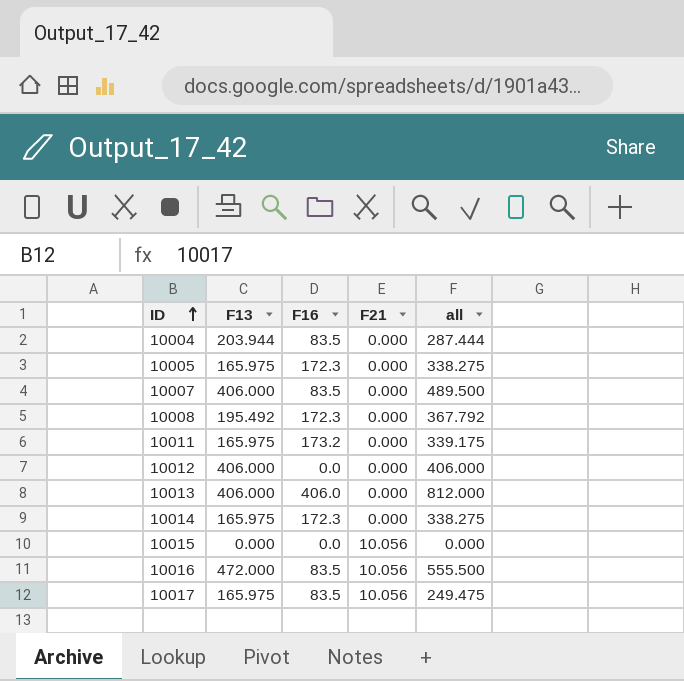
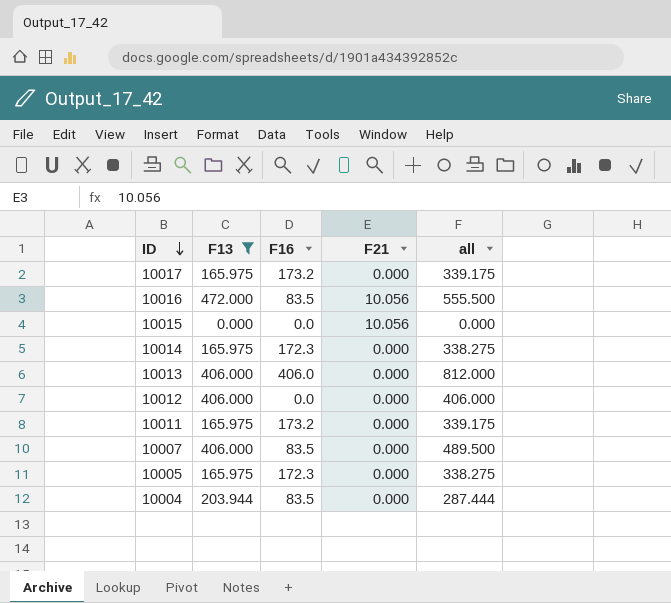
filter: none -> F13 != 195.492
row order: ID ascending -> ID descending
10017 | F16: 83.5 -> 173.2
10017 | F21: 10.056 -> 0.000
10017 | all: 249.475 -> 339.175

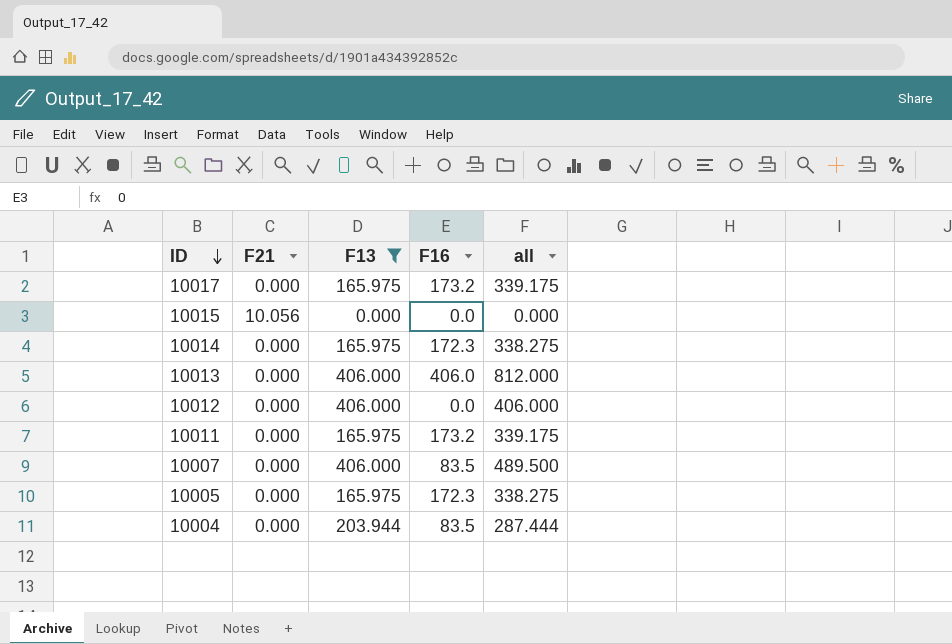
column F21 | position: 4 -> 2
row 10016: 472.000 | 83.5 | 10.056 | 555.500 -> none

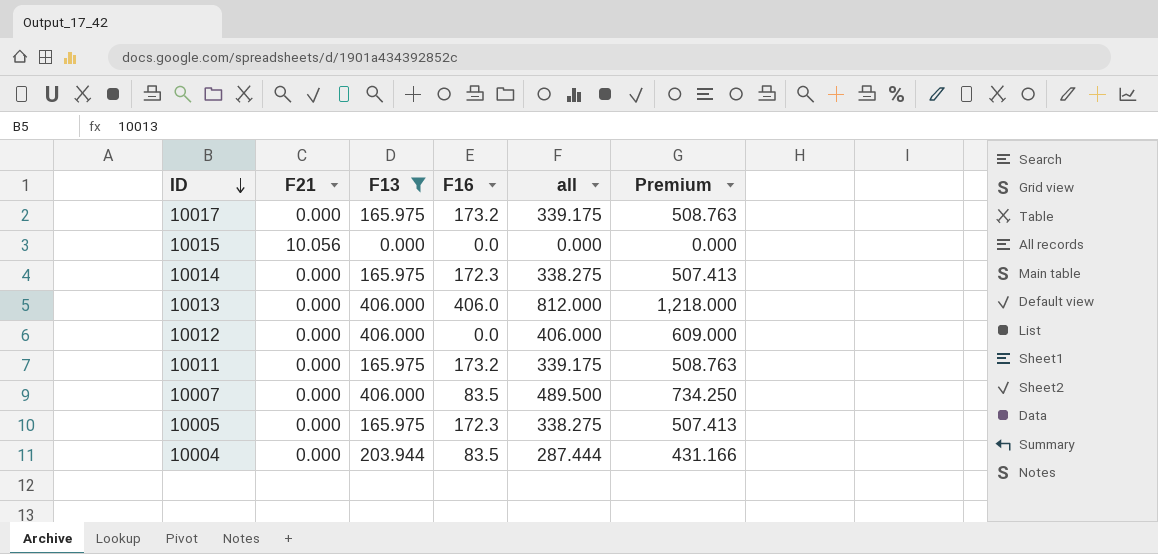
column Premium | formula: none -> [all] * 1.5

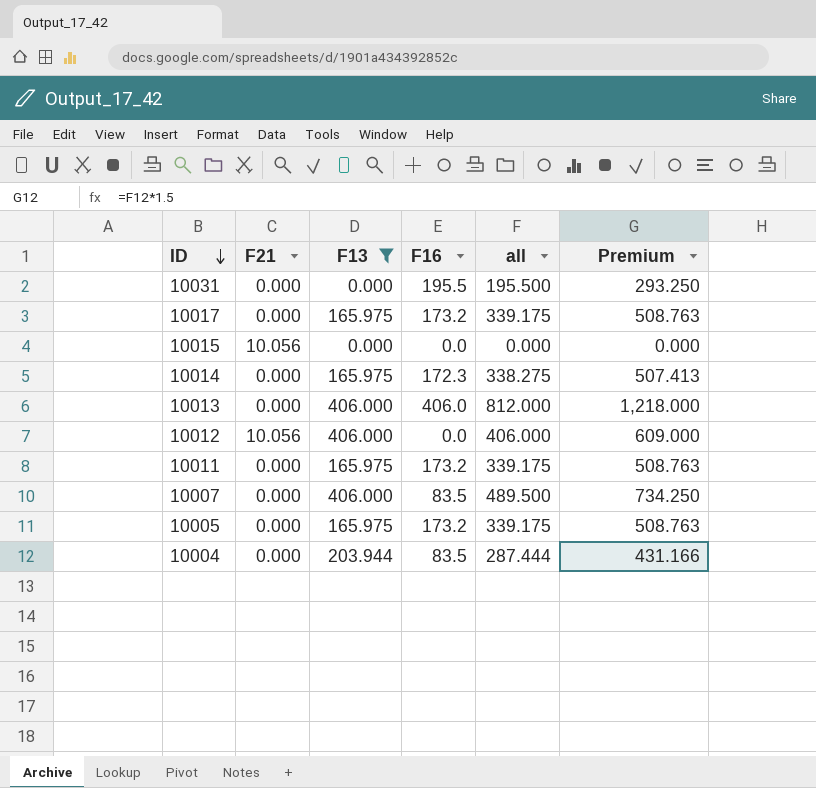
row 10031: none -> 0.000 | 0.000 | 195.5 | 195.500 | 293.250
10012 | F21: 0.000 -> 10.056
10005 | F16: 172.3 -> 173.2
10005 | all: 338.275 -> 339.175
10005 | Premium: 507.413 -> 508.763

